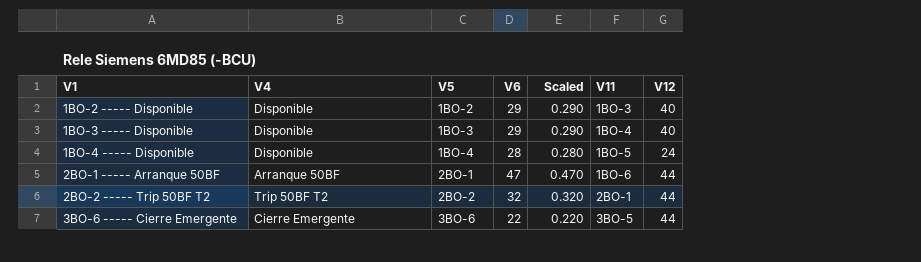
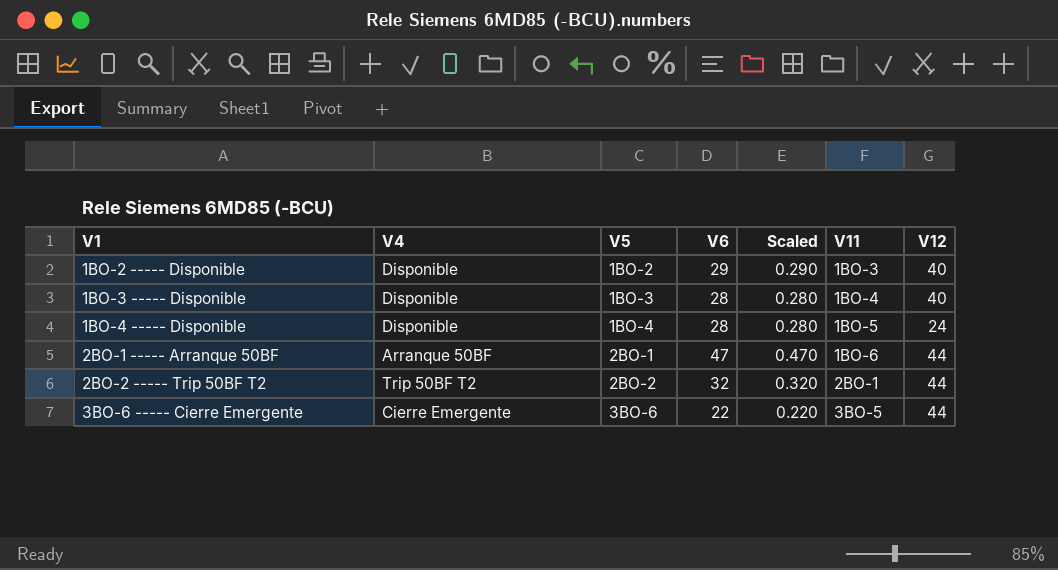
1BO-3 ----- Disponible | V6: 29 -> 28
1BO-3 ----- Disponible | Scaled: 0.290 -> 0.280

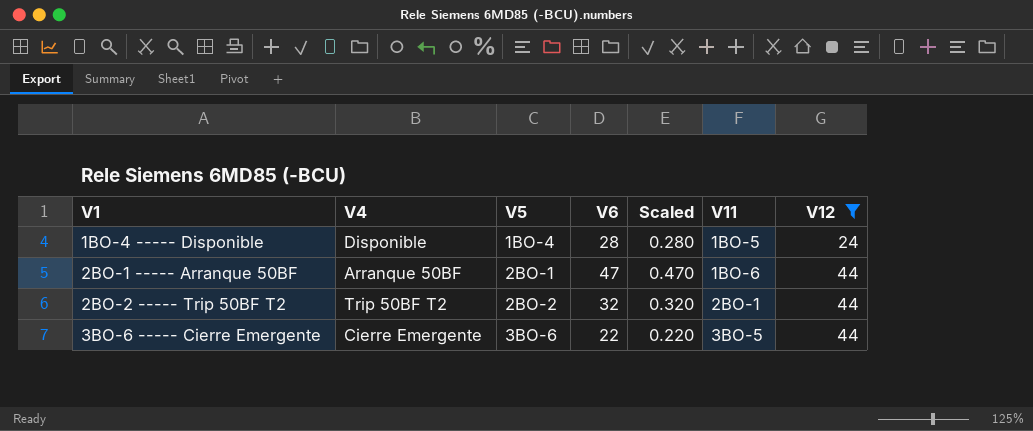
filter: none -> V12 != 40

